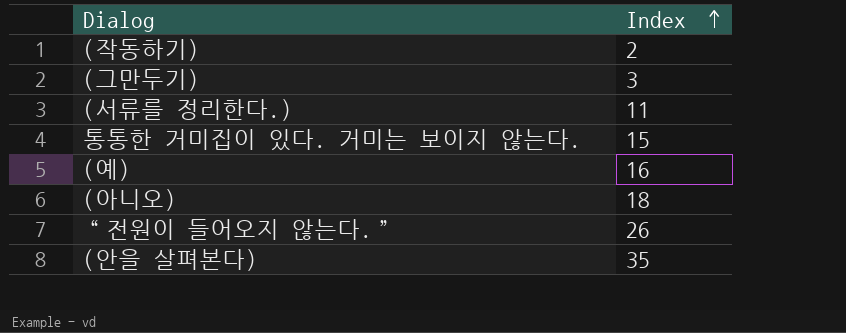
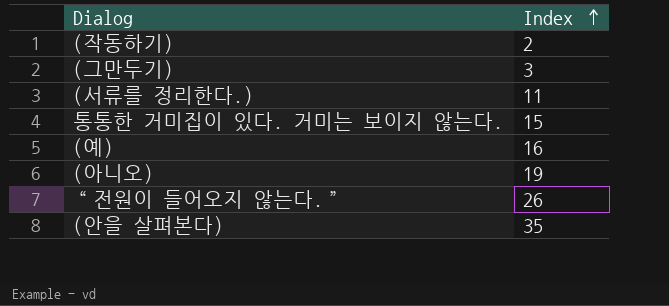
(아니오) | Index: 18 -> 19

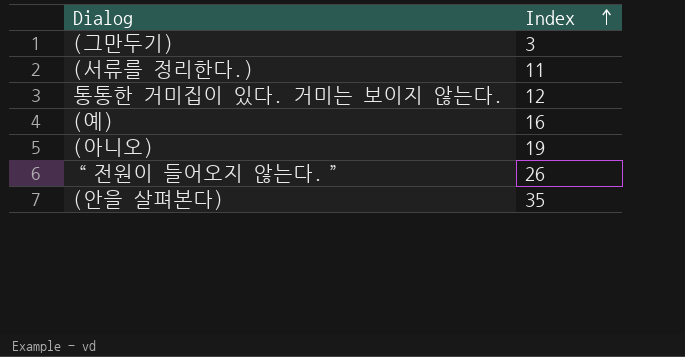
row (작동하기): 2 -> none
통통한 거미집이 있다. 거미는 보이지 않는다. | Index: 15 -> 12

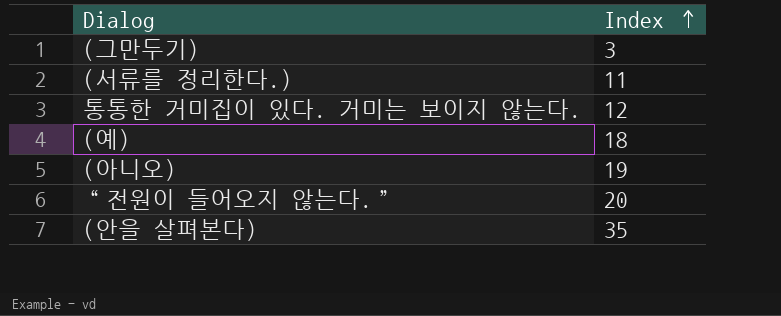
(예) | Index: 16 -> 18
“전원이 들어오지 않는다.” | Index: 26 -> 20

